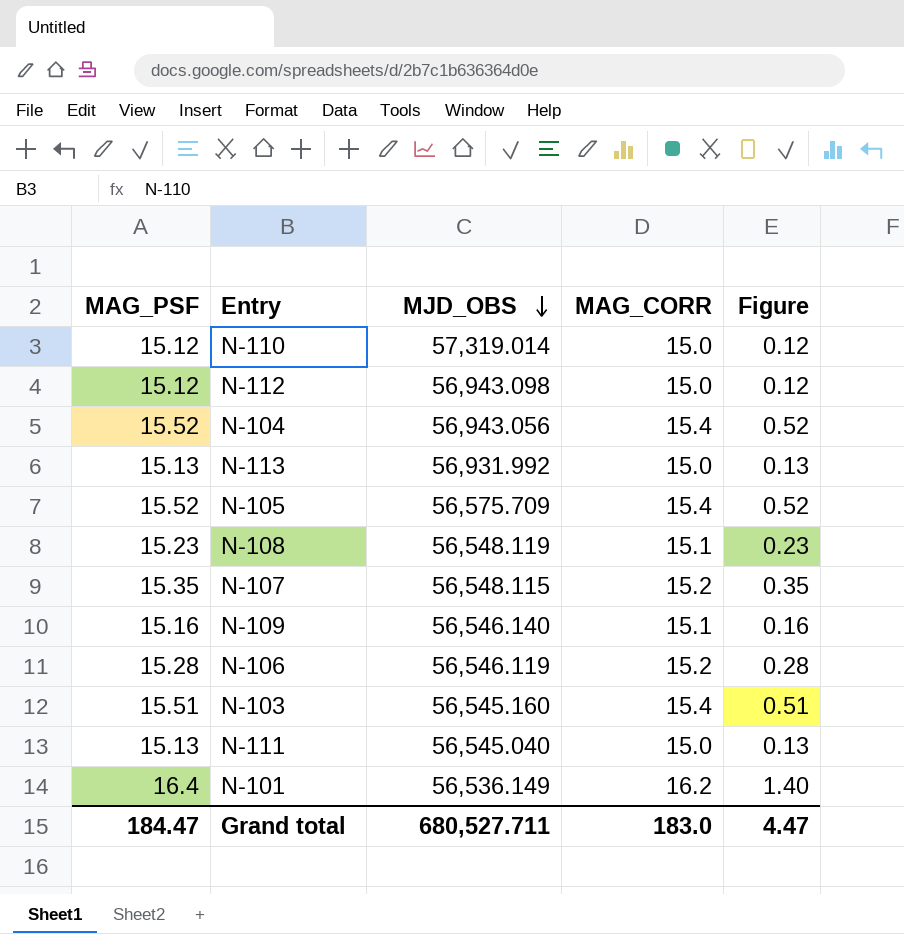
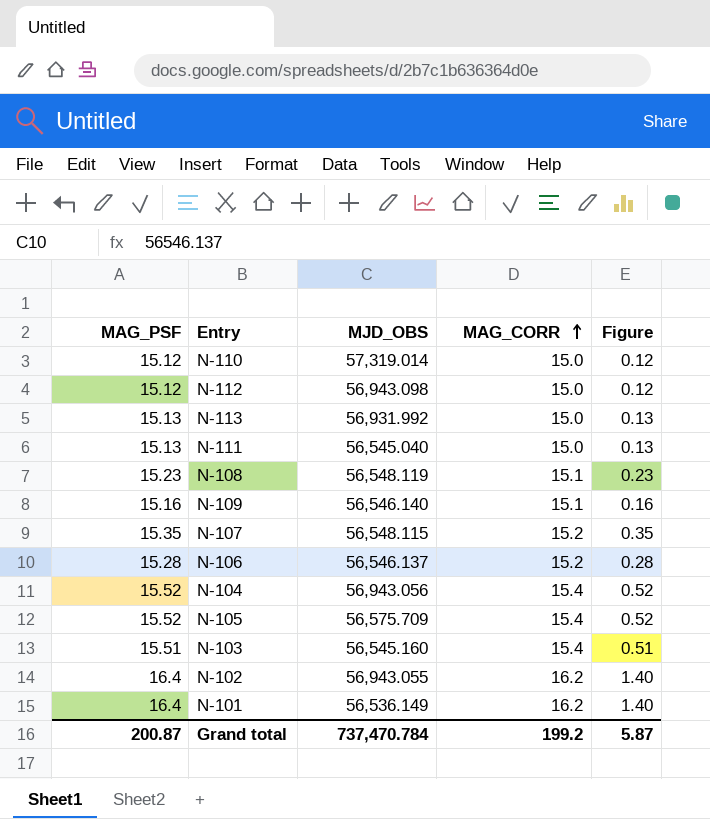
row order: MJD_OBS descending -> MAG_CORR ascending
N-106 | MJD_OBS: 56,546.119 -> 56,546.137
row N-102: none -> 16.4 | 56,943.055 | 16.2 | 1.40
Grand total | MAG_PSF: 184.47 -> 200.87
Grand total | MJD_OBS: 680,527.711 -> 737,470.784
Grand total | MAG_CORR: 183.0 -> 199.2
Grand total | Figure: 4.47 -> 5.87

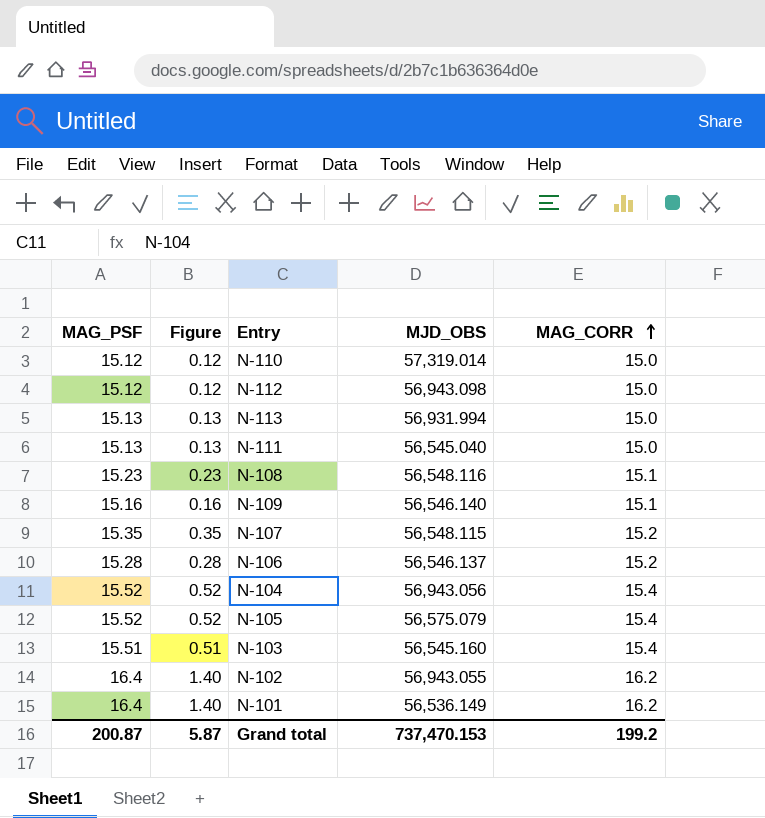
column Figure | position: 5 -> 2
N-113 | MJD_OBS: 56,931.992 -> 56,931.994
N-108 | MJD_OBS: 56,548.119 -> 56,548.116
N-105 | MJD_OBS: 56,575.709 -> 56,575.079
Grand total | MJD_OBS: 737,470.784 -> 737,470.153

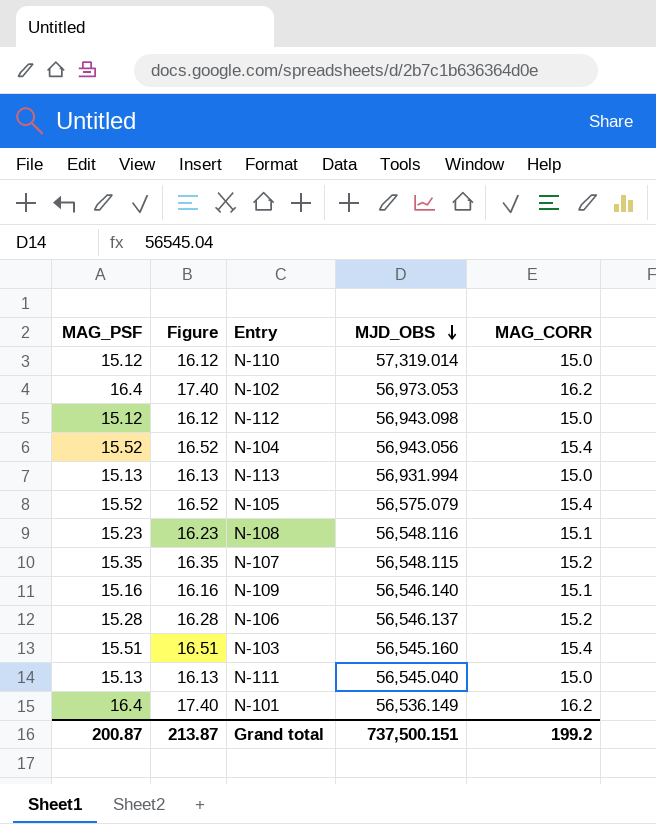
row order: MAG_CORR ascending -> MJD_OBS descending
column Figure | formula: [MAG_PSF] - 15 -> [MAG_PSF] + 1
N-102 | MJD_OBS: 56,943.055 -> 56,973.053
Grand total | Figure: 5.87 -> 213.87
Grand total | MJD_OBS: 737,470.153 -> 737,500.151

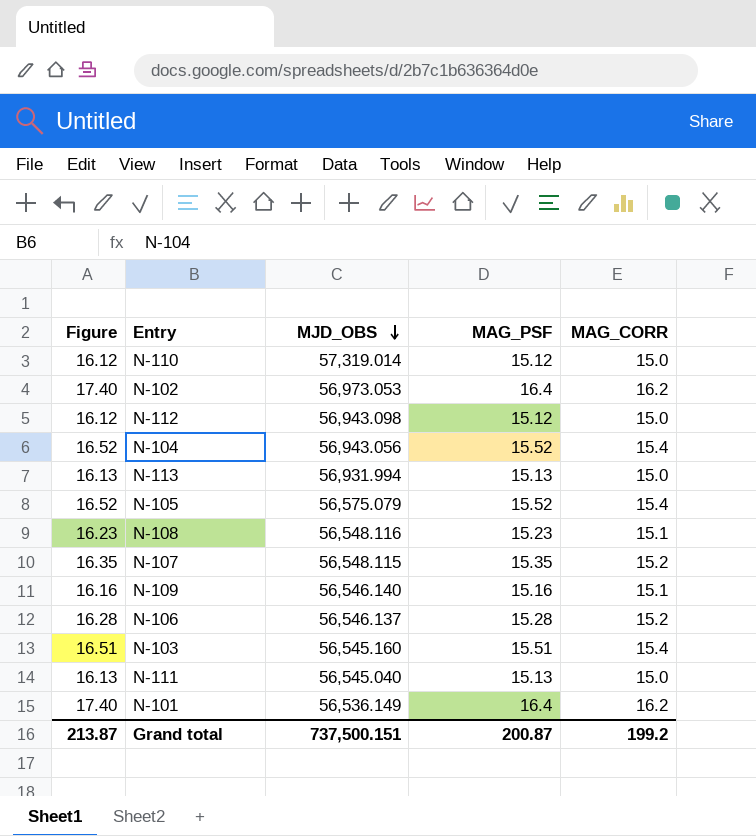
column MAG_PSF | position: 1 -> 4

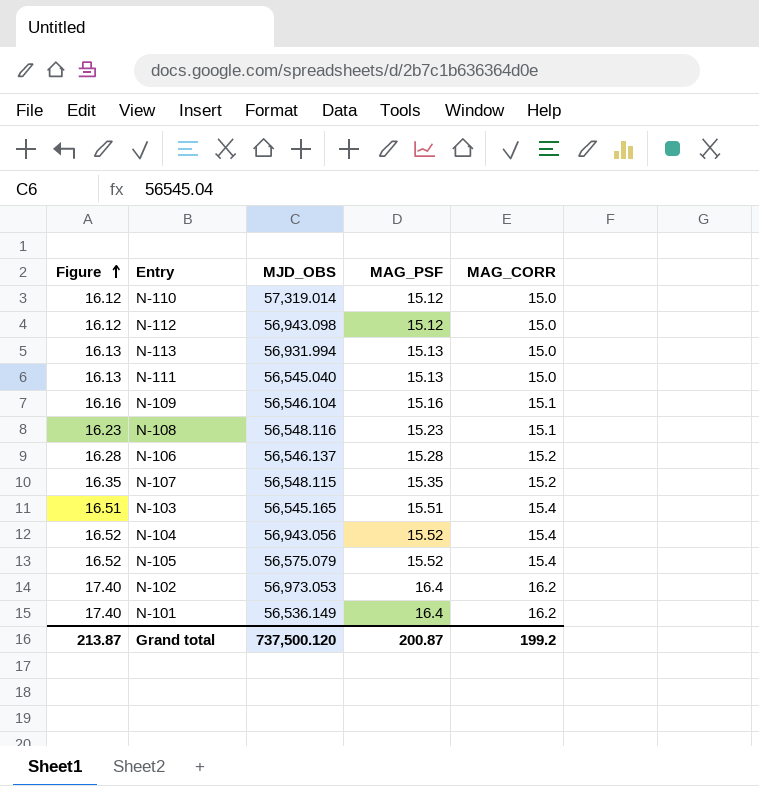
row order: MJD_OBS descending -> Figure ascending
N-109 | MJD_OBS: 56,546.140 -> 56,546.104
N-103 | MJD_OBS: 56,545.160 -> 56,545.165
Grand total | MJD_OBS: 737,500.151 -> 737,500.120

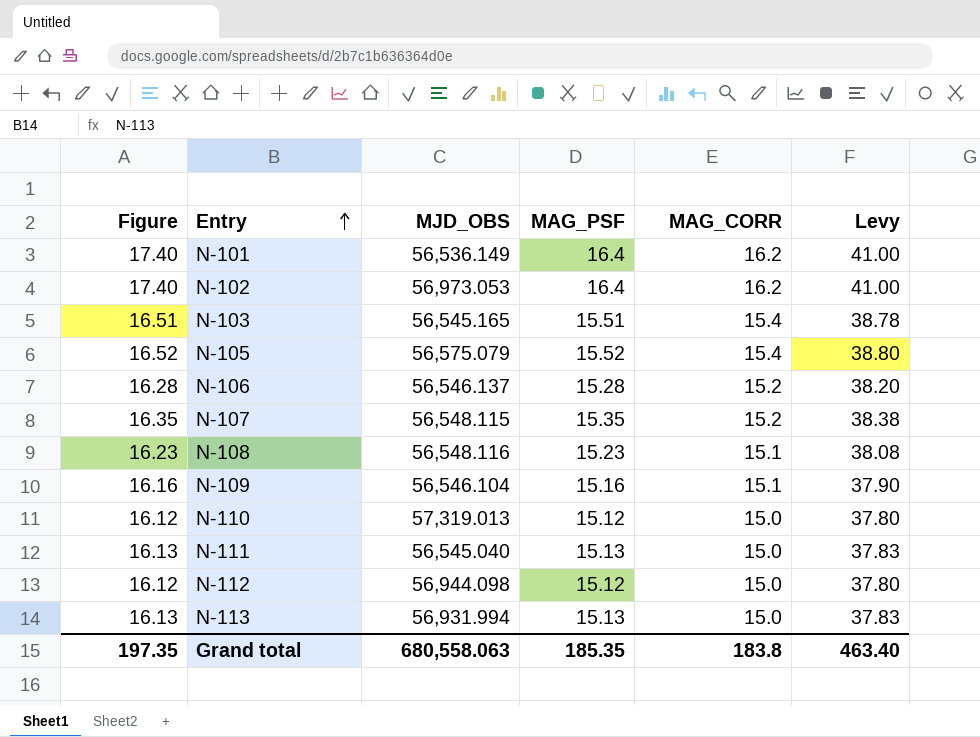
row order: Figure ascending -> Entry ascending
column Levy | formula: none -> [MAG_PSF] * 2.5
row N-104: 16.52 | 56,943.056 | 15.52 | 15.4 -> none
N-110 | MJD_OBS: 57,319.014 -> 57,319.013
N-112 | MJD_OBS: 56,943.098 -> 56,944.098
Grand total | Figure: 213.87 -> 197.35
Grand total | MJD_OBS: 737,500.120 -> 680,558.063
Grand total | MAG_PSF: 200.87 -> 185.35
Grand total | MAG_CORR: 199.2 -> 183.8

